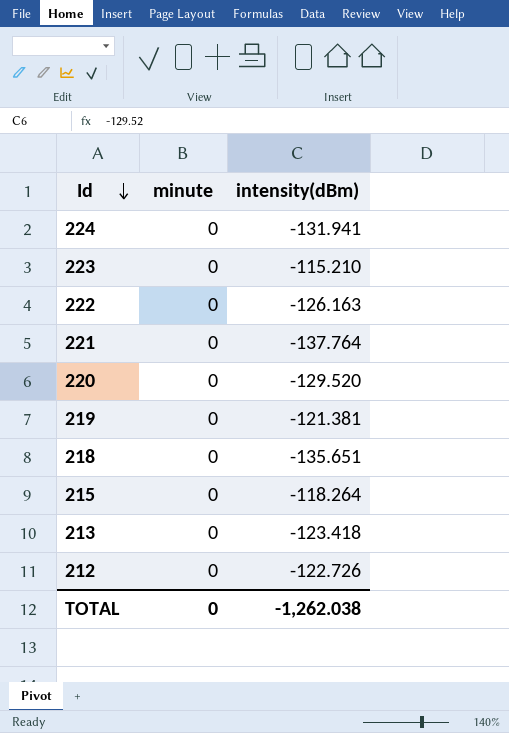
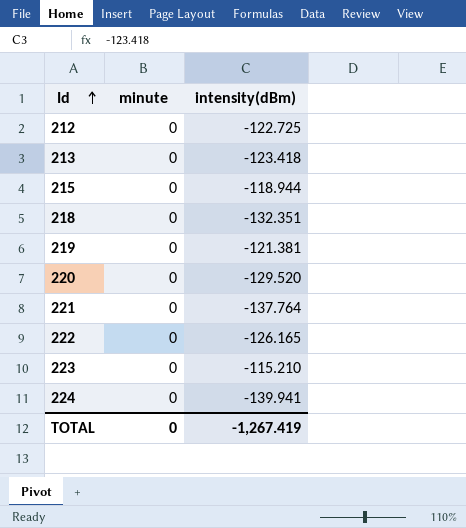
row order: Id descending -> Id ascending
212 | intensity(dBm): -122.726 -> -122.725
215 | intensity(dBm): -118.264 -> -118.944
218 | intensity(dBm): -135.651 -> -132.351
222 | intensity(dBm): -126.163 -> -126.165
224 | intensity(dBm): -131.941 -> -139.941
TOTAL | intensity(dBm): -1,262.038 -> -1,267.419

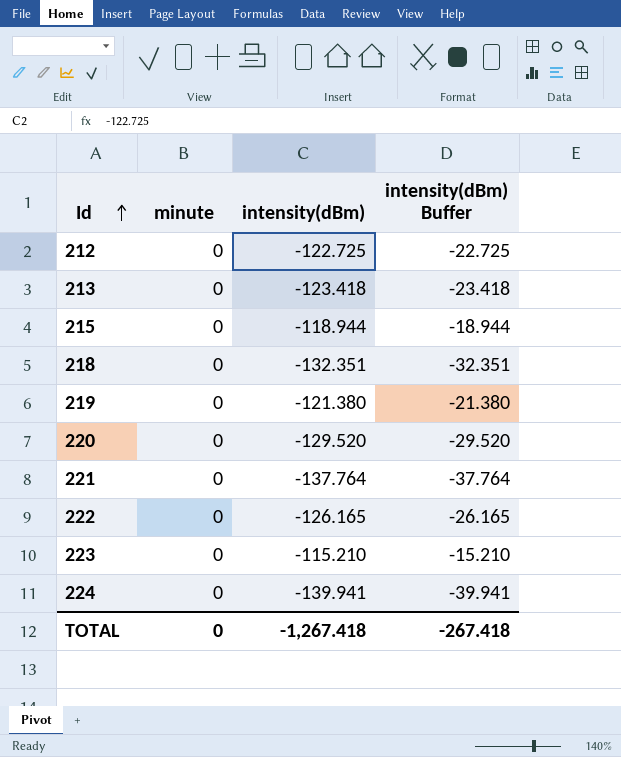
column intensity(dBm) Buffer | formula: none -> [intensity(dBm)] + 100
219 | intensity(dBm): -121.381 -> -121.380
TOTAL | intensity(dBm): -1,267.419 -> -1,267.418

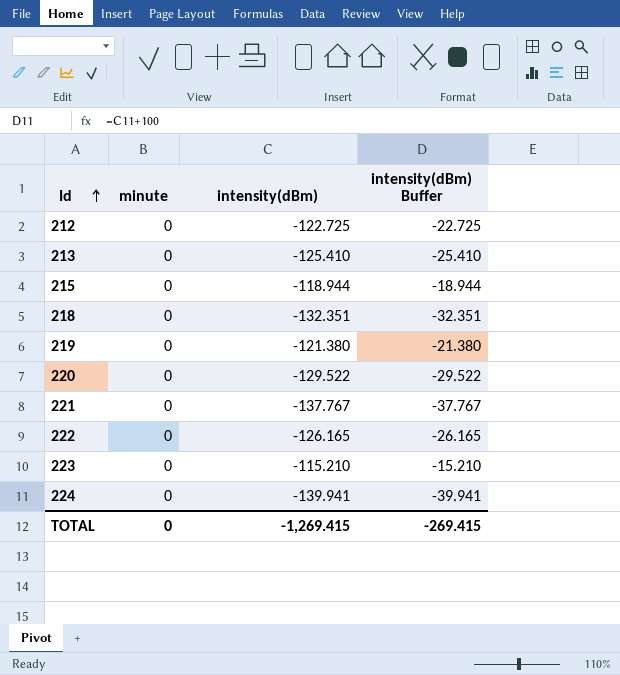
213 | intensity(dBm): -123.418 -> -125.410
213 | intensity(dBm) Buffer: -23.418 -> -25.410
220 | intensity(dBm): -129.520 -> -129.522
220 | intensity(dBm) Buffer: -29.520 -> -29.522
221 | intensity(dBm): -137.764 -> -137.767
221 | intensity(dBm) Buffer: -37.764 -> -37.767
TOTAL | intensity(dBm): -1,267.418 -> -1,269.415
TOTAL | intensity(dBm) Buffer: -267.418 -> -269.415

